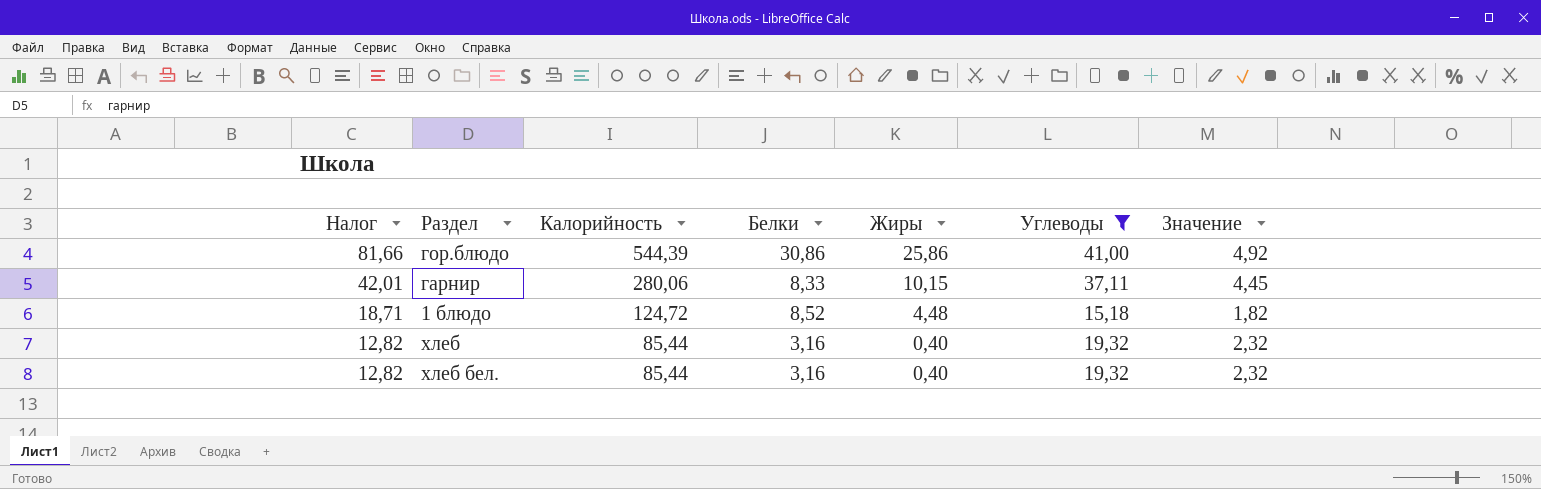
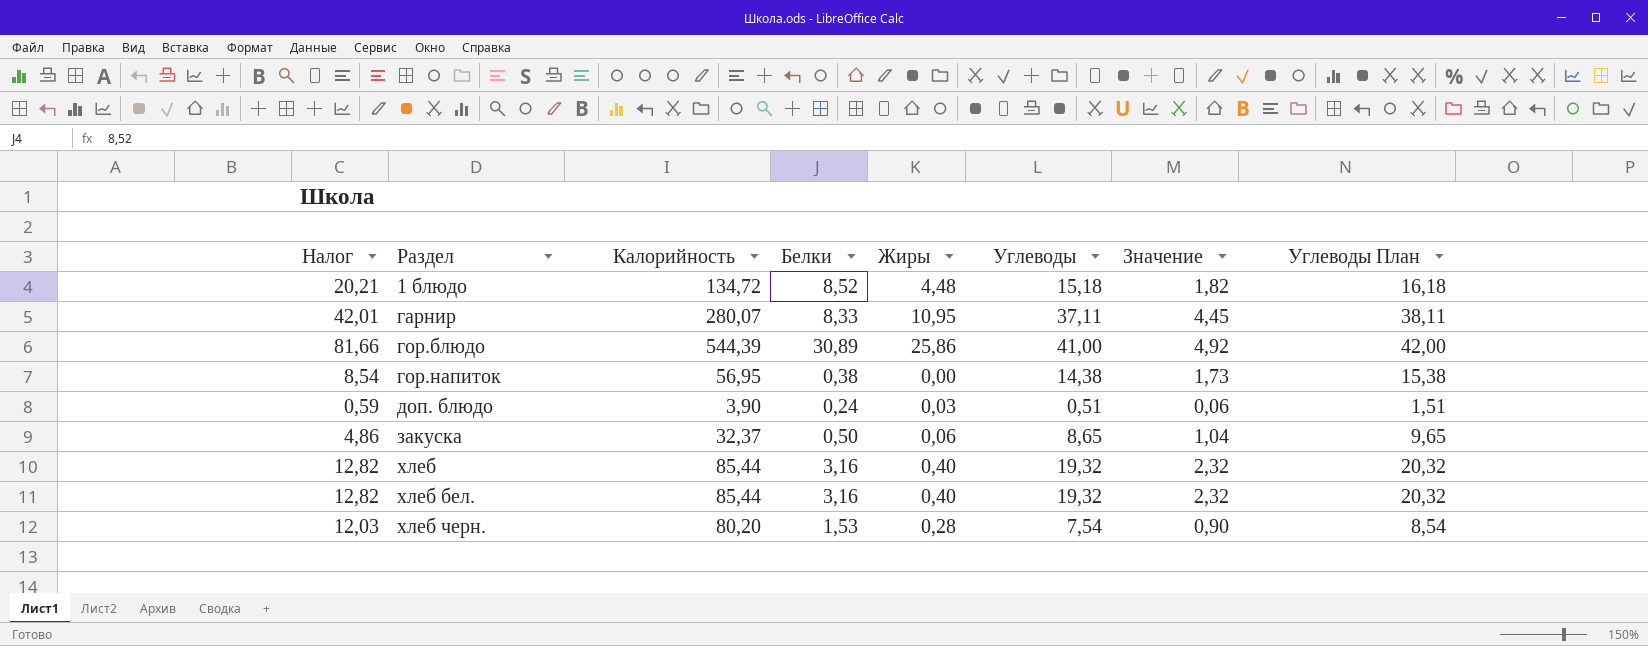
filter: Углеводы >= 15,18 -> none
row order: Налог descending -> Раздел ascending
column Углеводы План | formula: none -> [Углеводы] + 1
1 блюдо | Налог: 18,71 -> 20,21
1 блюдо | Калорийность: 124,72 -> 134,72
гарнир | Калорийность: 280,06 -> 280,07
гарнир | Жиры: 10,15 -> 10,95
гор.блюдо | Белки: 30,86 -> 30,89

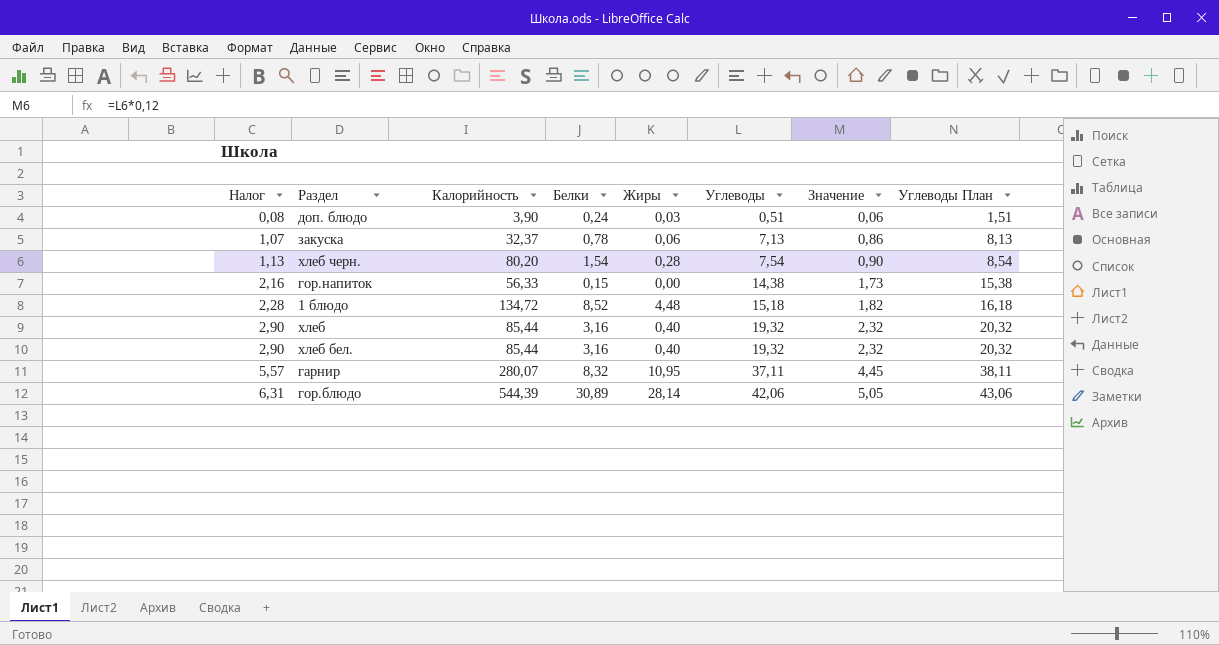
row order: Раздел ascending -> Налог ascending
column Налог | formula: [Калорийность] * 0,15 -> [Углеводы] * 0,15
закуска | Белки: 0,50 -> 0,78
закуска | Углеводы: 8,65 -> 7,13
закуска | Значение: 1,04 -> 0,86
закуска | Углеводы План: 9,65 -> 8,13
хлеб черн. | Белки: 1,53 -> 1,54
гор.напиток | Калорийность: 56,95 -> 56,33
гор.напиток | Белки: 0,38 -> 0,15
гарнир | Белки: 8,33 -> 8,32
гор.блюдо | Жиры: 25,86 -> 28,14
гор.блюдо | Углеводы: 41,00 -> 42,06
гор.блюдо | Значение: 4,92 -> 5,05
гор.блюдо | Углеводы План: 42,00 -> 43,06

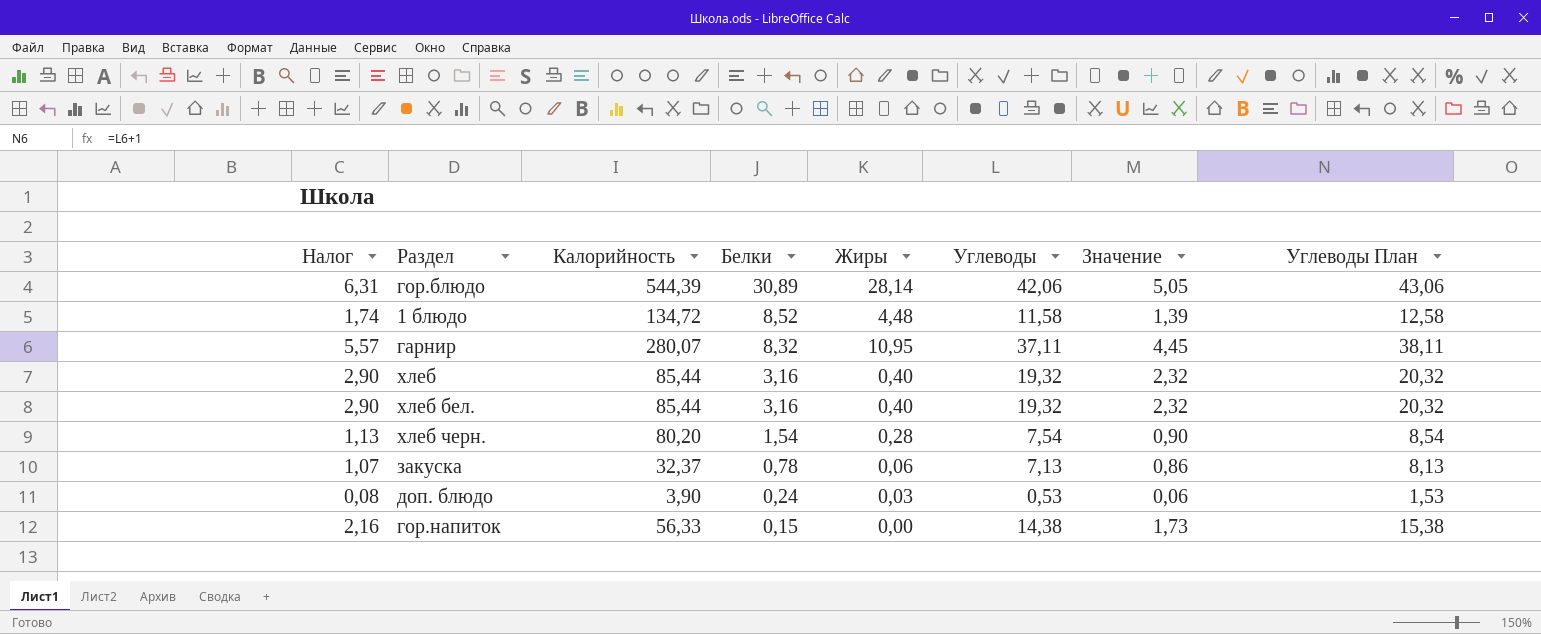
row order: Налог ascending -> Белки descending
1 блюдо | Налог: 2,28 -> 1,74
1 блюдо | Углеводы: 15,18 -> 11,58
1 блюдо | Значение: 1,82 -> 1,39
1 блюдо | Углеводы План: 16,18 -> 12,58
доп. блюдо | Углеводы: 0,51 -> 0,53
доп. блюдо | Углеводы План: 1,51 -> 1,53

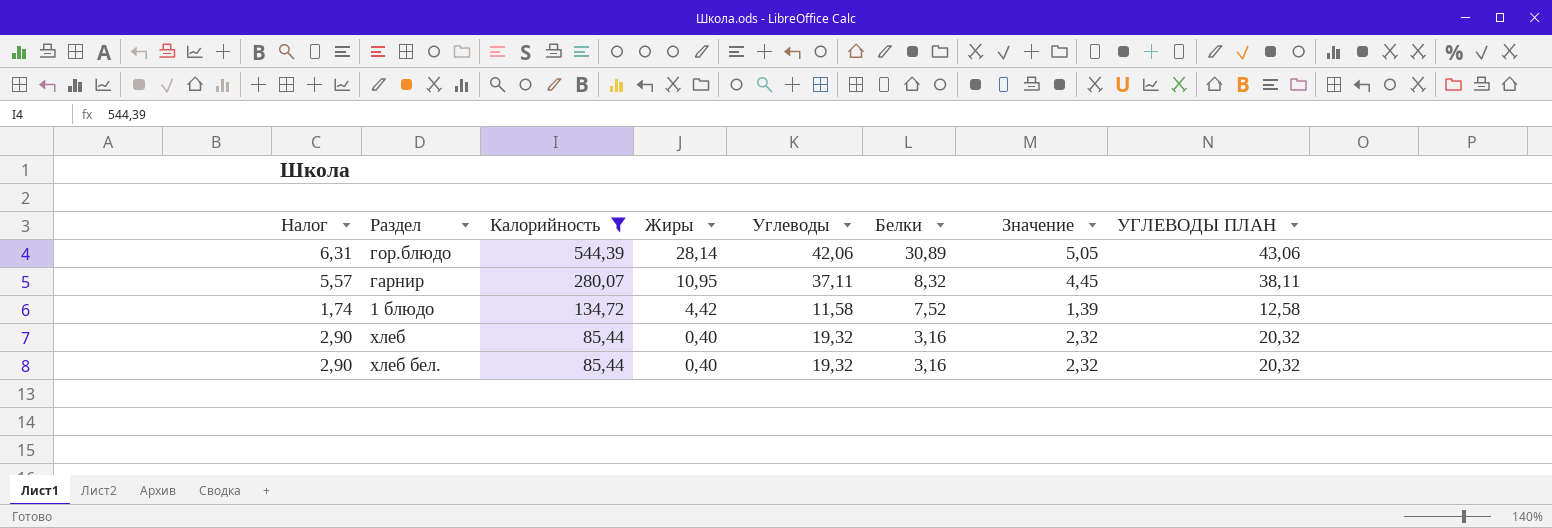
filter: none -> Калорийность >= 85,44
row order: Белки descending -> Калорийность descending
column Белки | position: 4 -> 6
column name: Углеводы План -> УГЛЕВОДЫ ПЛАН
1 блюдо | Жиры: 4,48 -> 4,42
1 блюдо | Белки: 8,52 -> 7,52

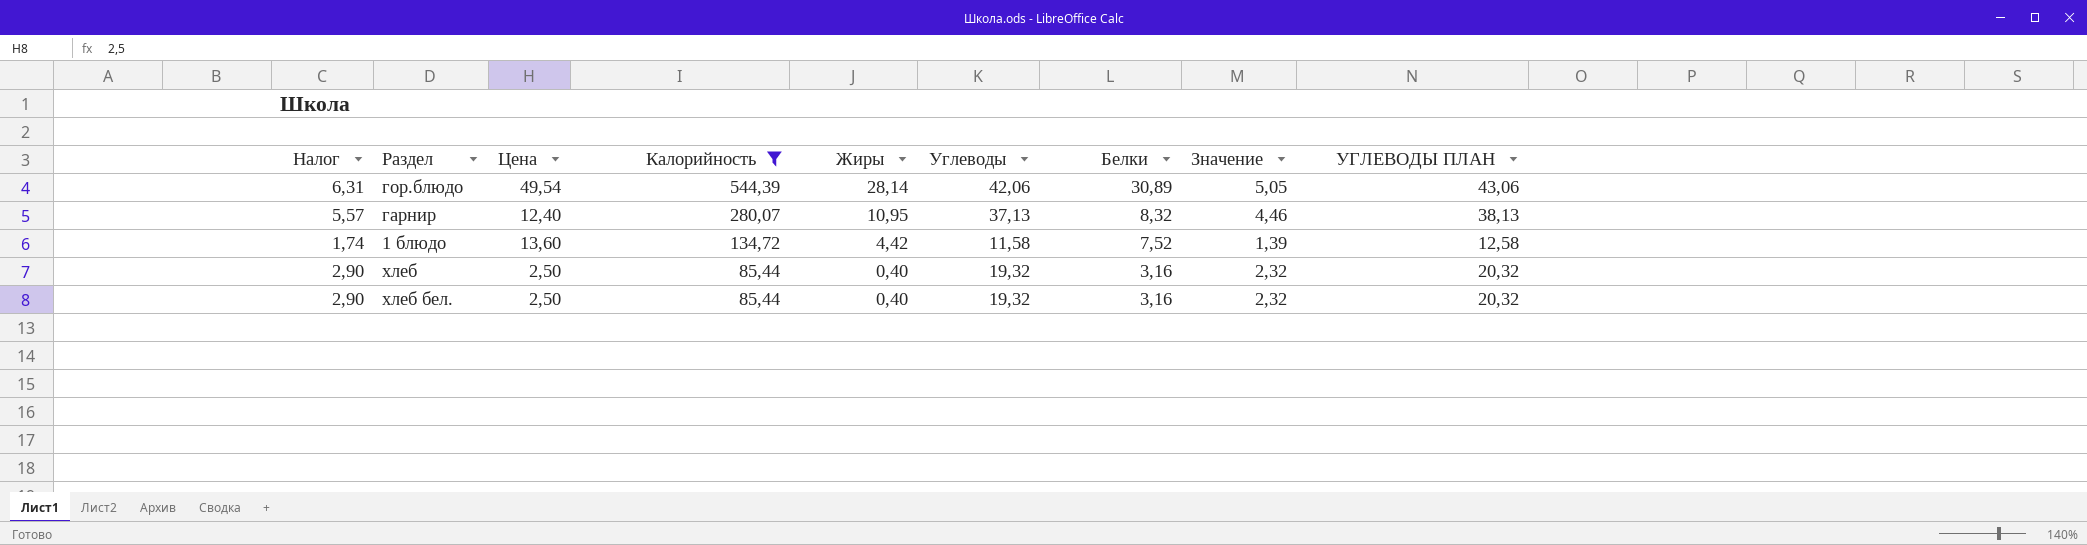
column Цена | position: none -> 3
гарнир | Углеводы: 37,11 -> 37,13
гарнир | Значение: 4,45 -> 4,46
гарнир | УГЛЕВОДЫ ПЛАН: 38,11 -> 38,13

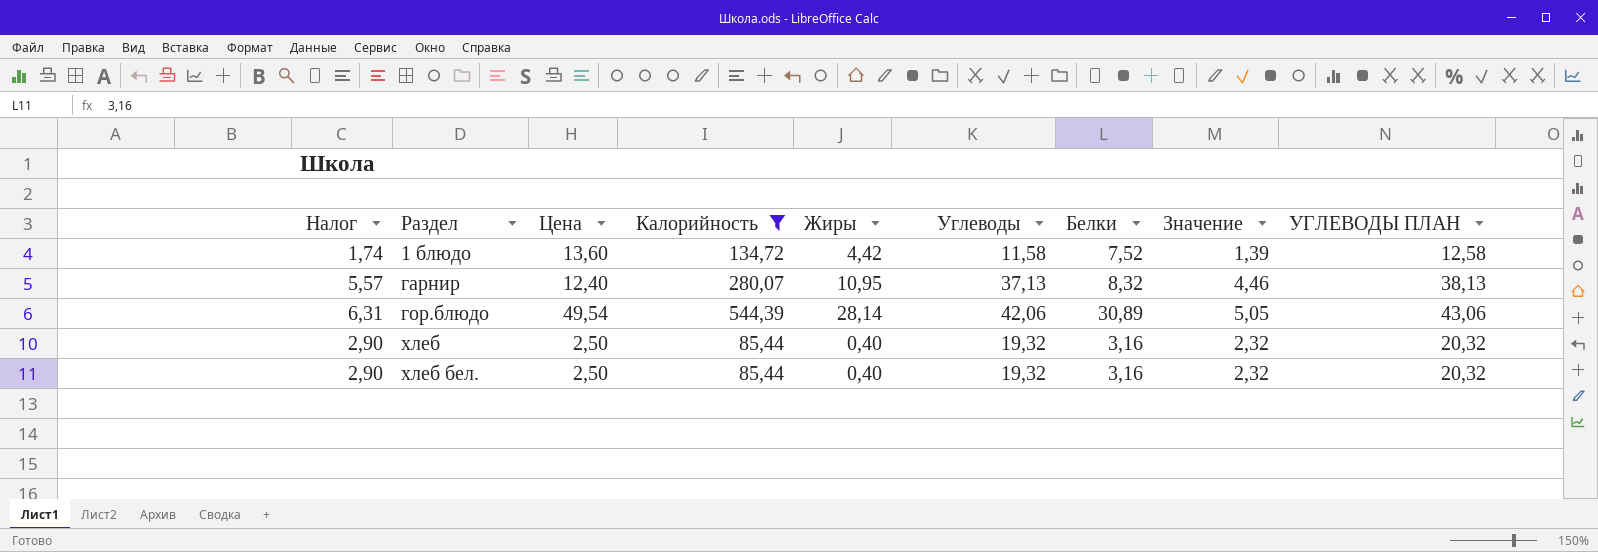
row order: Калорийность descending -> Раздел ascending

